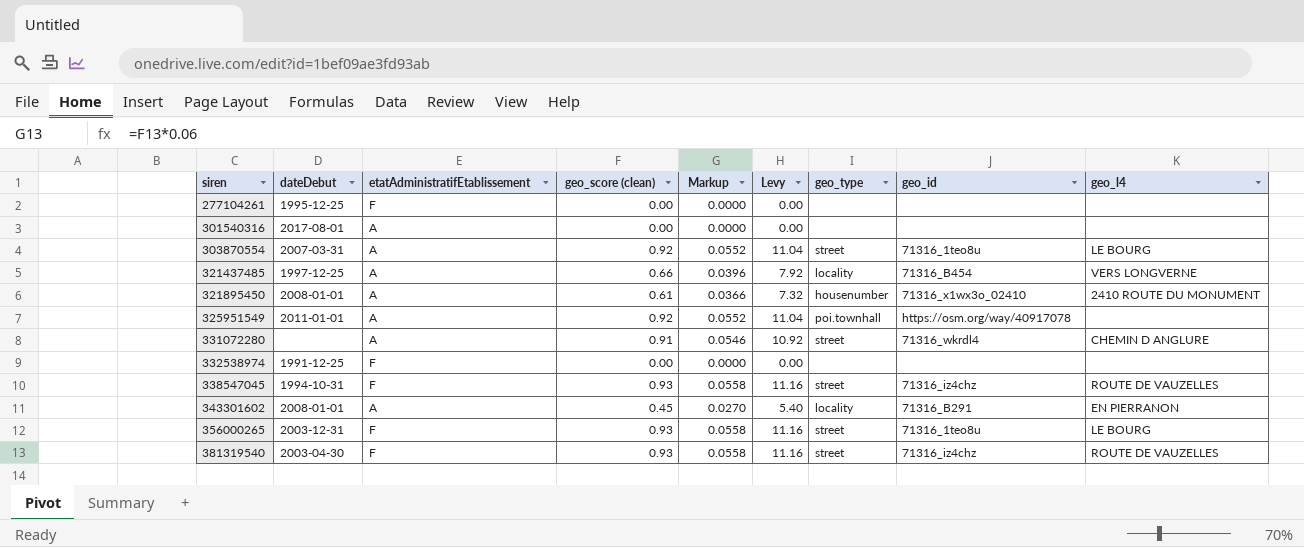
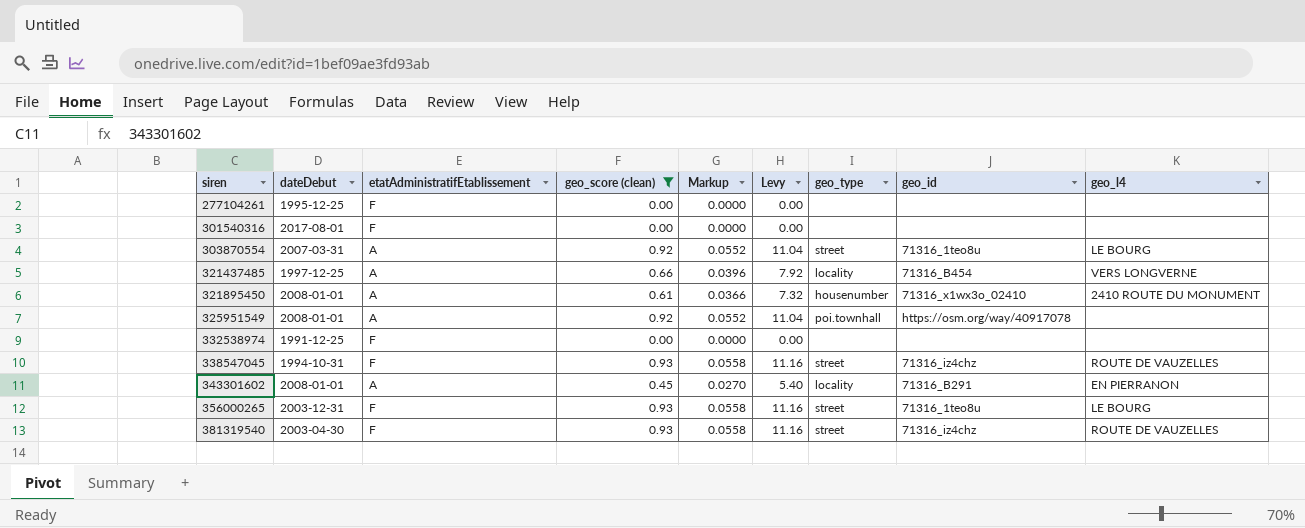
filter: none -> geo_score (clean) != 0.91
301540316 | etatAdministratifEtablissement: A -> F
325951549 | dateDebut: 2011-01-01 -> 2008-01-01

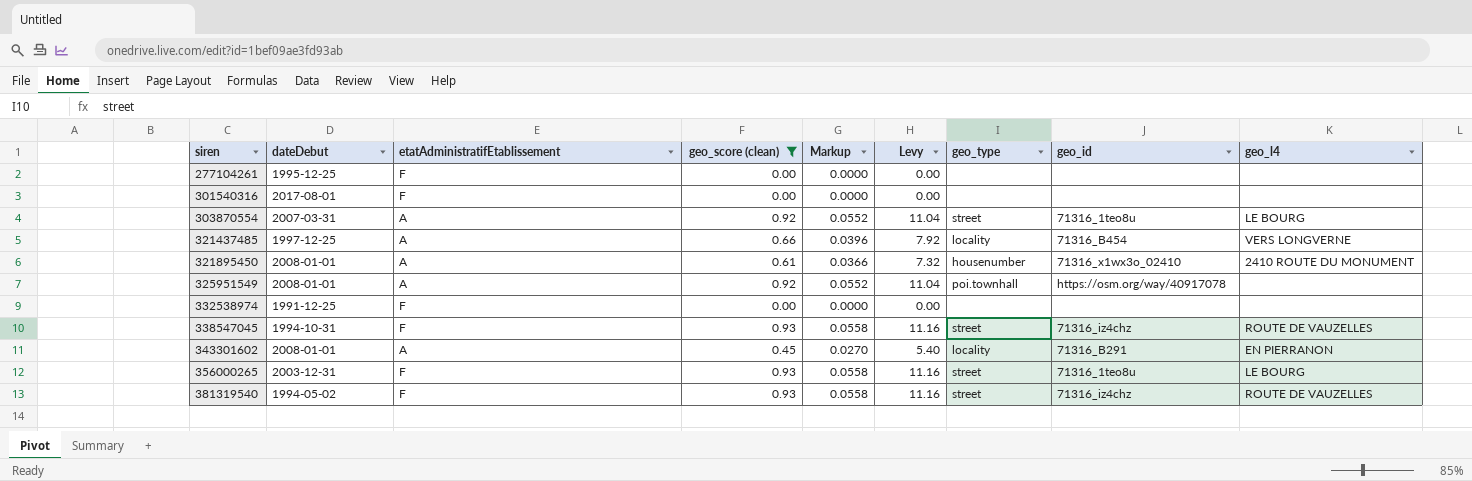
381319540 | dateDebut: 2003-04-30 -> 1994-05-02

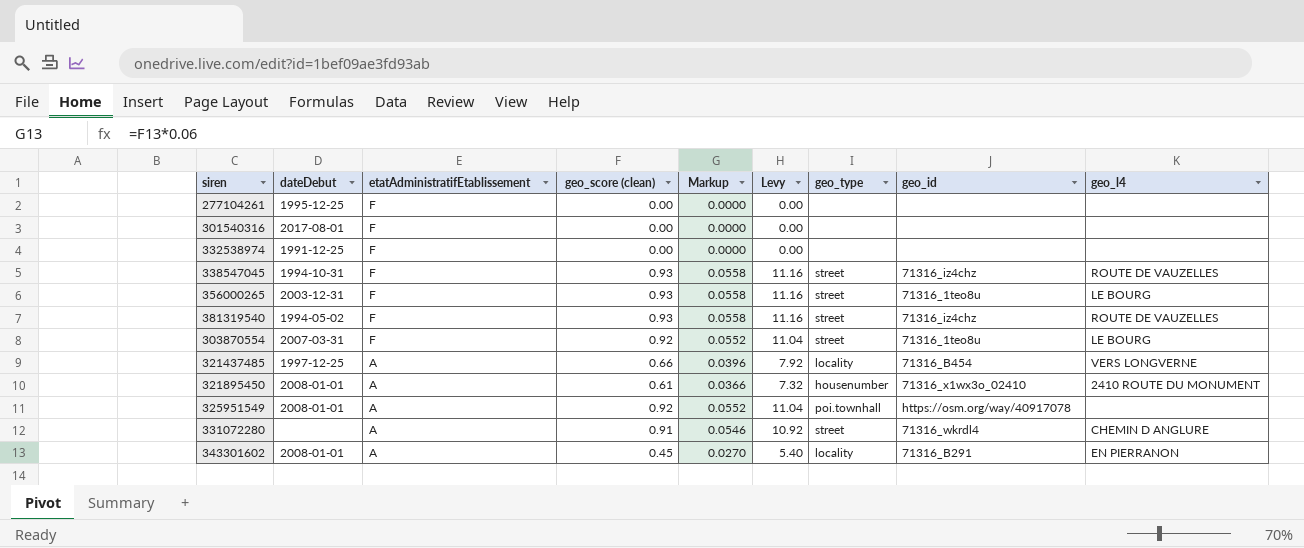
filter: geo_score (clean) != 0.91 -> none
row order: siren ascending -> etatAdministratifEtablissement descending
303870554 | etatAdministratifEtablissement: A -> F

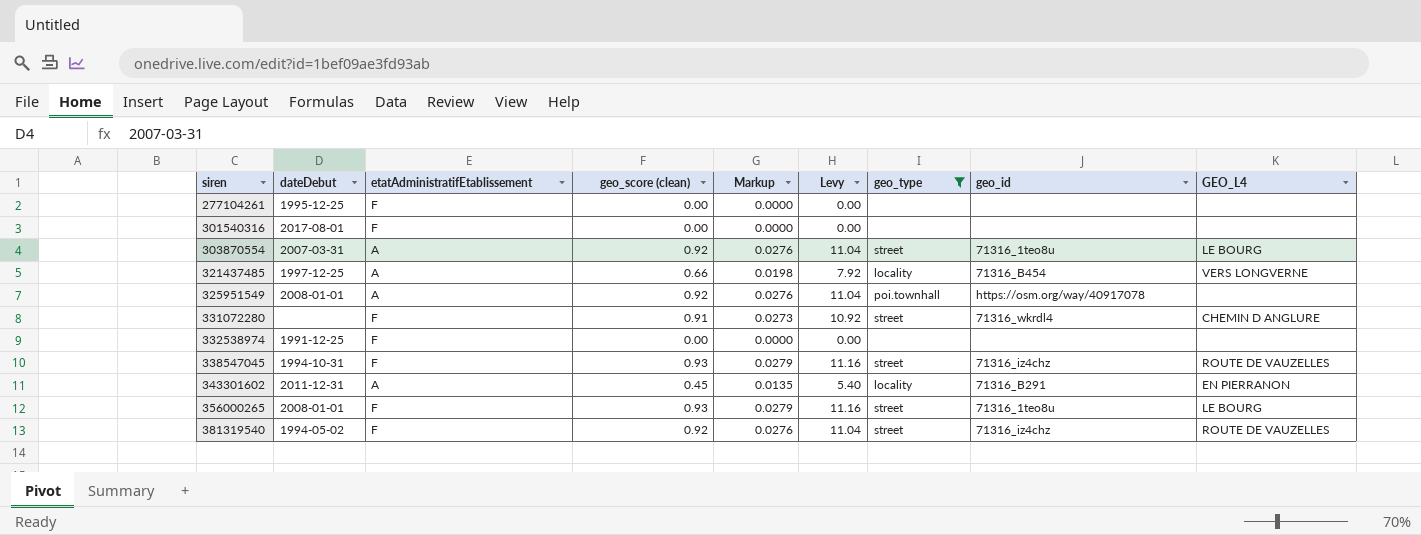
filter: none -> geo_type != housenumber
row order: etatAdministratifEtablissement descending -> siren ascending
column Markup | formula: [geo_score (clean)] * 0.06 -> [geo_score (clean)] * 0.03
column name: geo_l4 -> GEO_L4
303870554 | etatAdministratifEtablissement: F -> A
331072280 | etatAdministratifEtablissement: A -> F
343301602 | dateDebut: 2008-01-01 -> 2011-12-31
356000265 | dateDebut: 2003-12-31 -> 2008-01-01
381319540 | geo_score (clean): 0.93 -> 0.92
381319540 | Levy: 11.16 -> 11.04

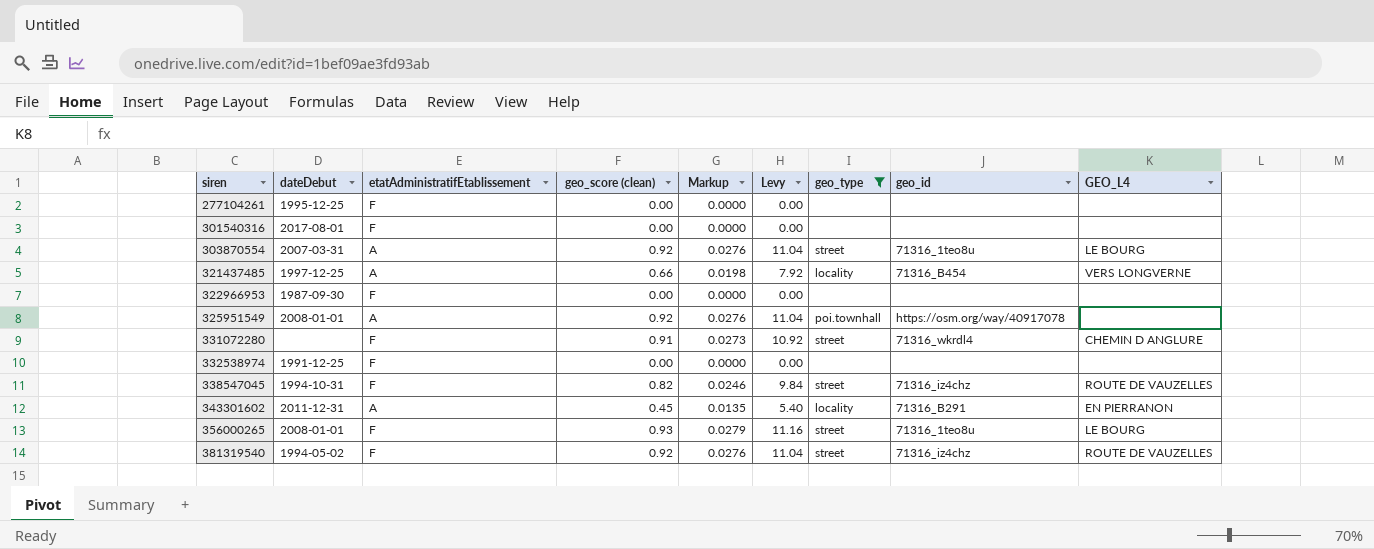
row 322966953: none -> 1987-09-30 | F | 0.00 | 0.0000 | 0.00 | none | none | none
338547045 | geo_score (clean): 0.93 -> 0.82
338547045 | Markup: 0.0279 -> 0.0246
338547045 | Levy: 11.16 -> 9.84

